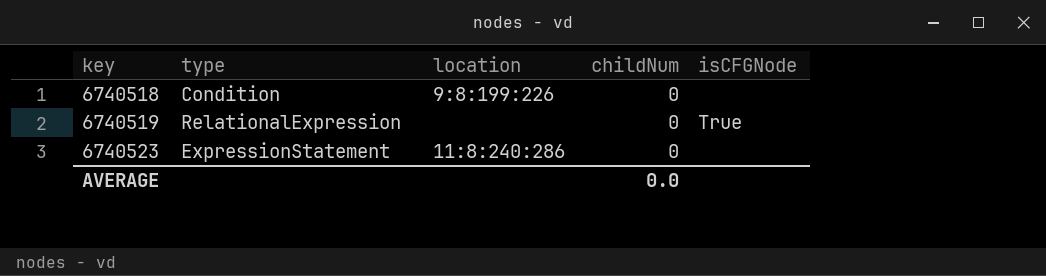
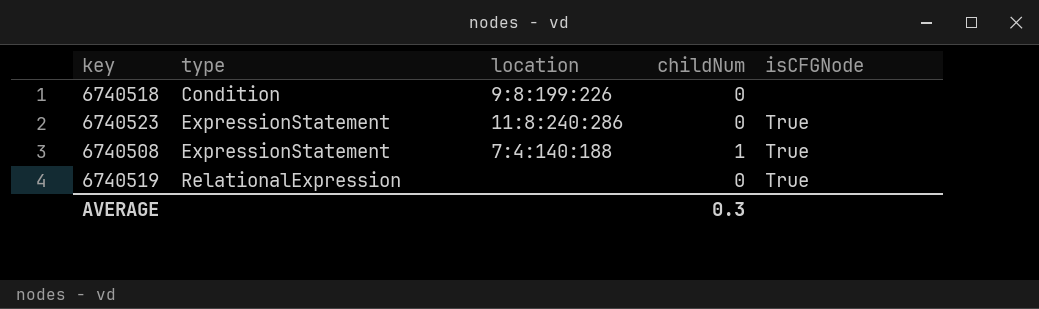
row order: key ascending -> type ascending
6740523 | isCFGNode: none -> True
row 6740508: none -> ExpressionStatement | 7:4:140:188 | 1 | True
AVERAGE | childNum: 0.0 -> 0.3

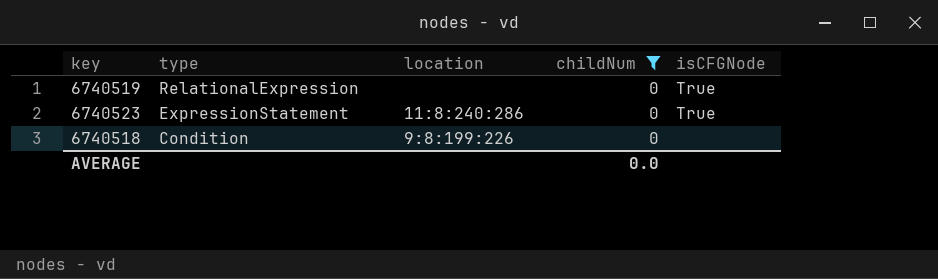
filter: none -> childNum = 0
row order: type ascending -> type descending
AVERAGE | childNum: 0.3 -> 0.0

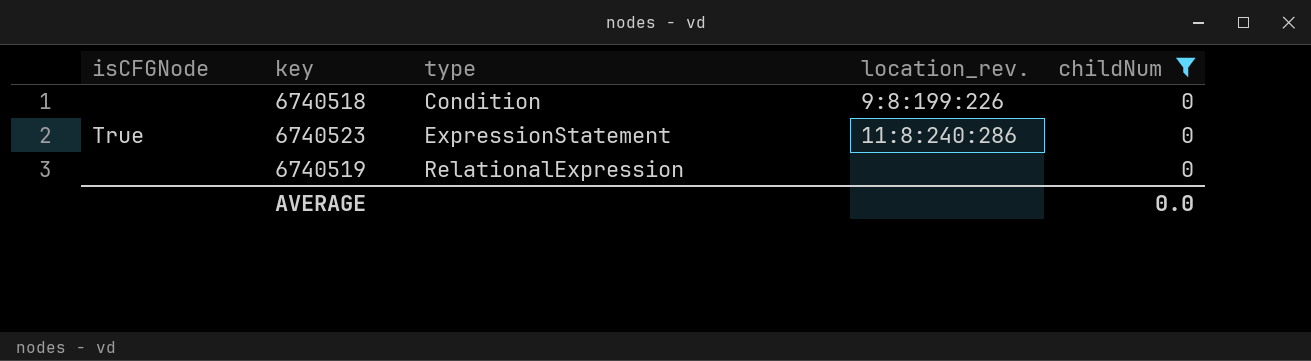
row order: type descending -> type ascending
column isCFGNode | position: 5 -> 1
column name: location -> location_rev.
6740519 | isCFGNode: True -> none

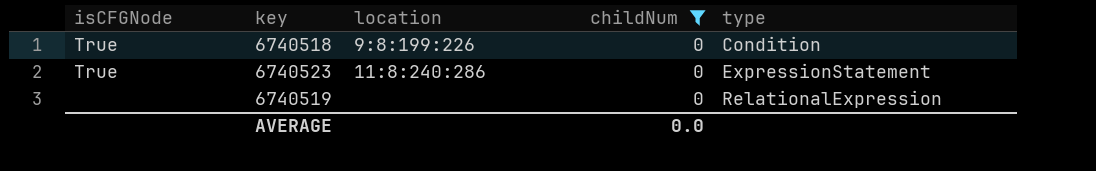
column name: location_rev. -> location
column type | position: 3 -> 5
6740518 | isCFGNode: none -> True

